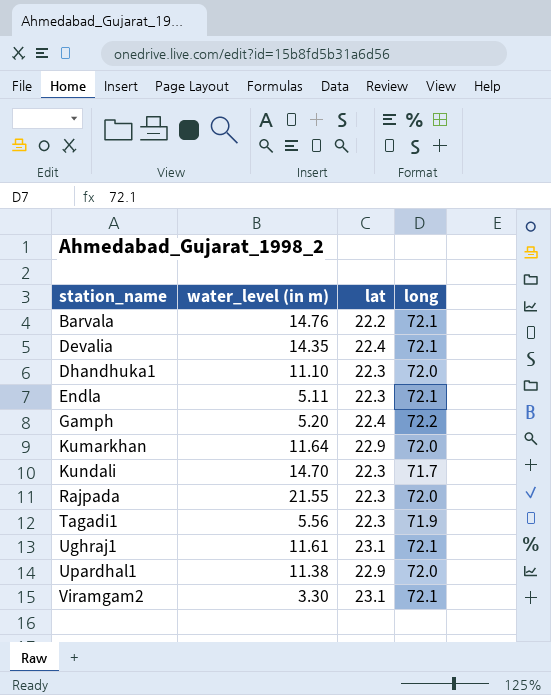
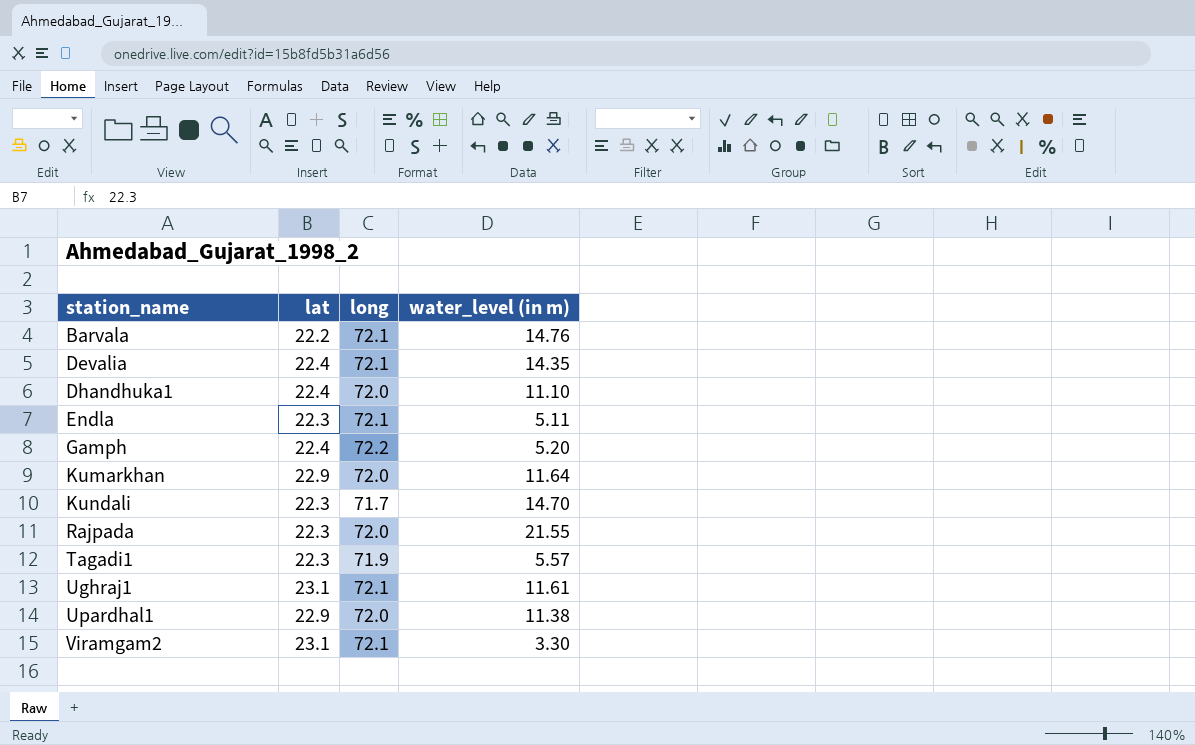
column water_level (in m) | position: 2 -> 4
Dhandhuka1 | lat: 22.3 -> 22.4
Tagadi1 | water_level (in m): 5.56 -> 5.57

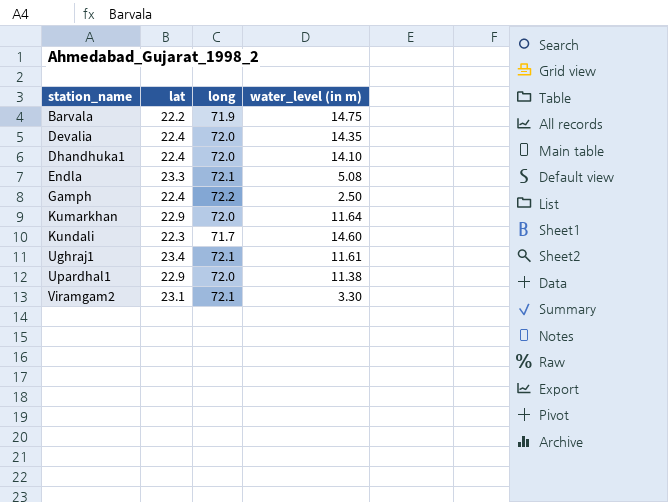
row Rajpada: 22.3 | 72.0 | 21.55 -> none
row Tagadi1: 22.3 | 71.9 | 5.57 -> none
Barvala | long: 72.1 -> 71.9
Barvala | water_level (in m): 14.76 -> 14.75
Devalia | long: 72.1 -> 72.0
Dhandhuka1 | water_level (in m): 11.10 -> 14.10
Endla | lat: 22.3 -> 23.3
Endla | water_level (in m): 5.11 -> 5.08
Gamph | water_level (in m): 5.20 -> 2.50
Kundali | water_level (in m): 14.70 -> 14.60
Ughraj1 | lat: 23.1 -> 23.4

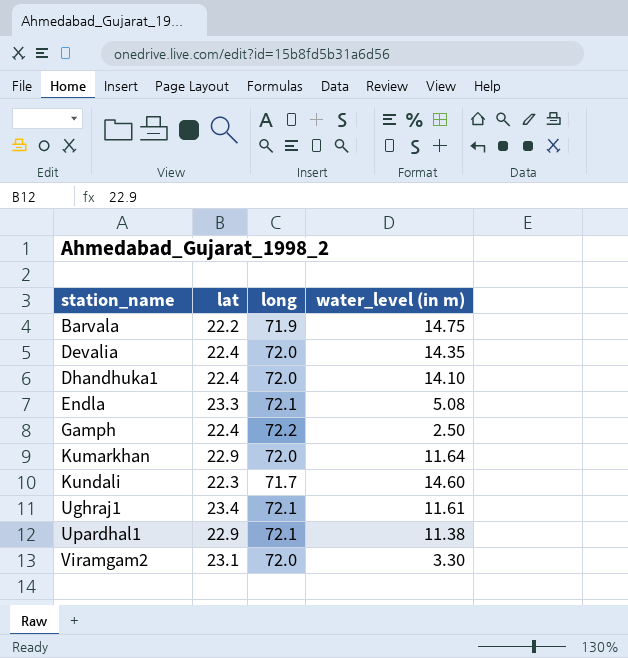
Upardhal1 | long: 72.0 -> 72.1
Viramgam2 | long: 72.1 -> 72.0

